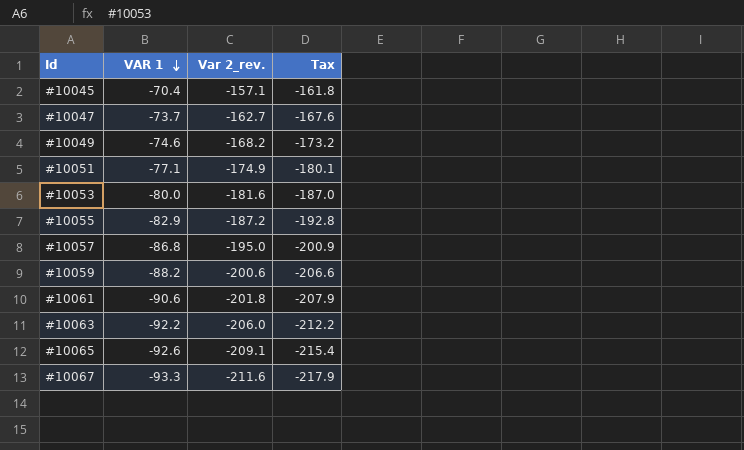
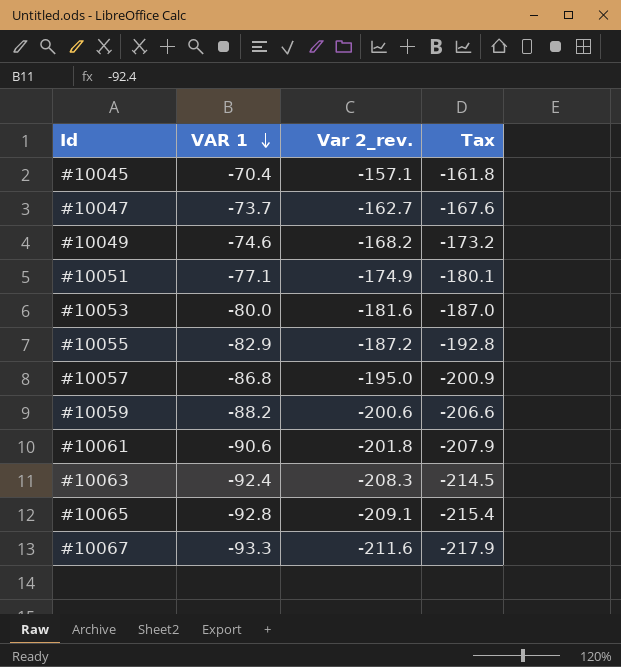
#10063 | VAR 1: -92.2 -> -92.4
#10063 | Var 2_rev.: -206.0 -> -208.3
#10063 | Tax: -212.2 -> -214.5
#10065 | VAR 1: -92.6 -> -92.8

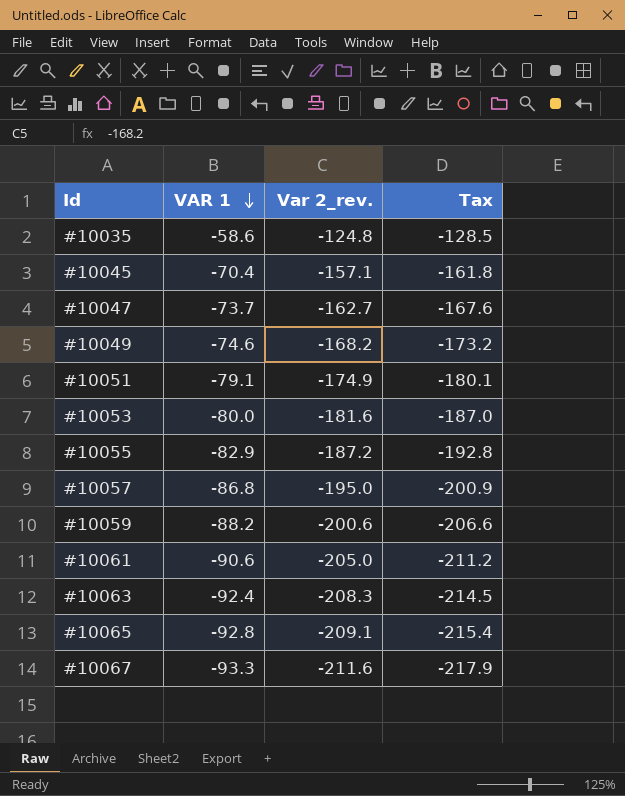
row #10035: none -> -58.6 | -124.8 | -128.5
#10051 | VAR 1: -77.1 -> -79.1
#10061 | Var 2_rev.: -201.8 -> -205.0
#10061 | Tax: -207.9 -> -211.2

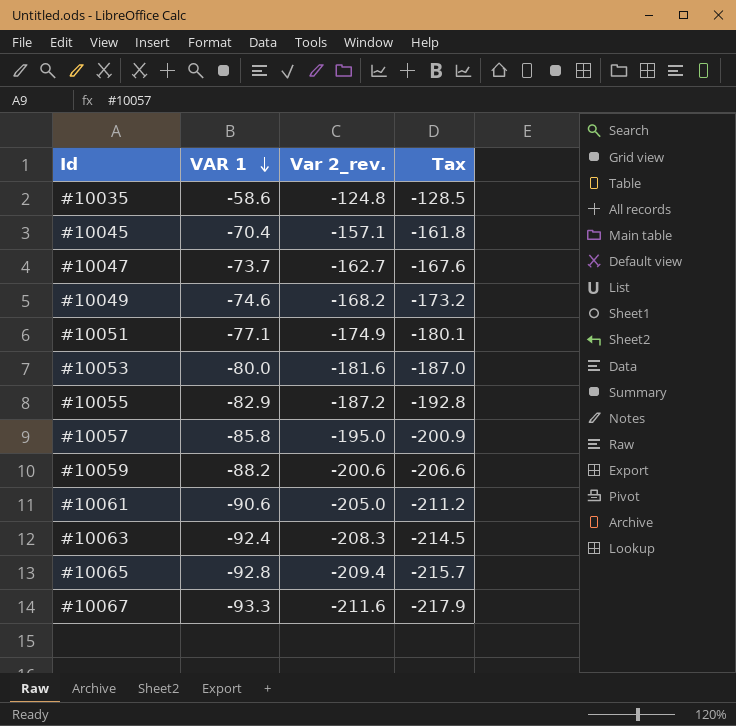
#10051 | VAR 1: -79.1 -> -77.1
#10057 | VAR 1: -86.8 -> -85.8
#10065 | Var 2_rev.: -209.1 -> -209.4
#10065 | Tax: -215.4 -> -215.7

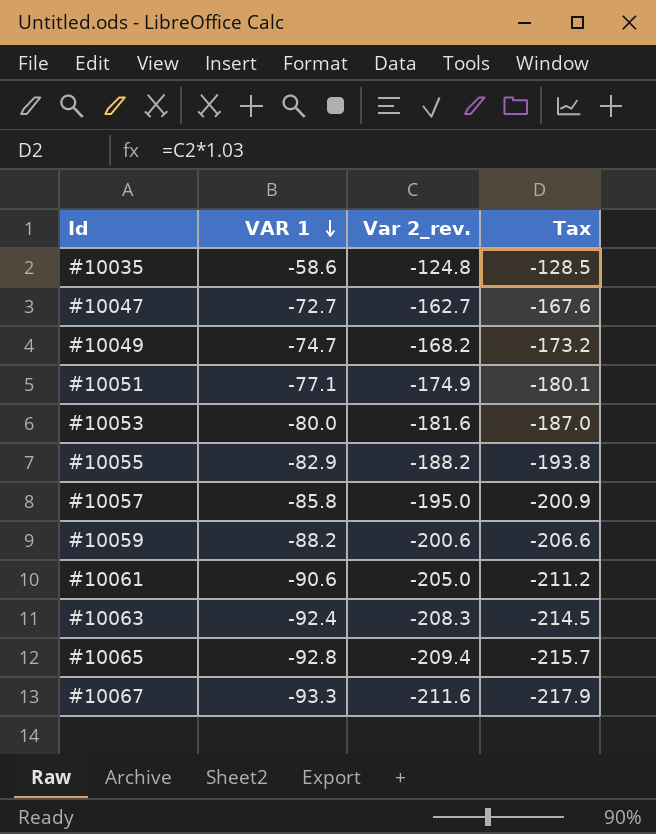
row #10045: -70.4 | -157.1 | -161.8 -> none
#10047 | VAR 1: -73.7 -> -72.7
#10049 | VAR 1: -74.6 -> -74.7
#10055 | Var 2_rev.: -187.2 -> -188.2
#10055 | Tax: -192.8 -> -193.8

